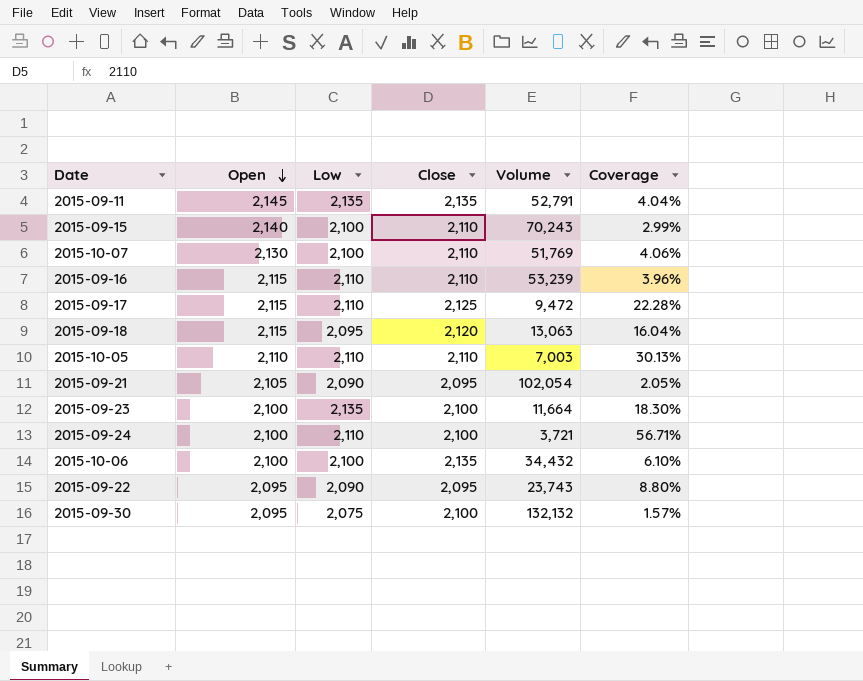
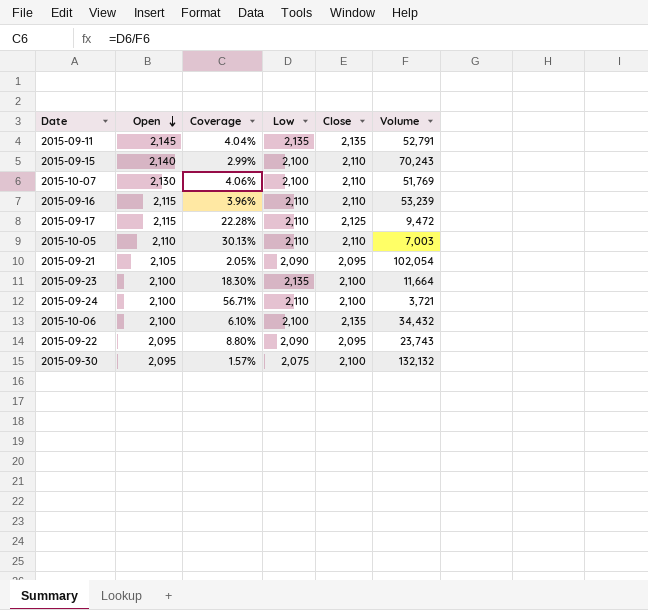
column Coverage | position: 6 -> 3
row 2015-09-18: 2,115 | 2,095 | 2,120 | 13,063 | 16.04% -> none

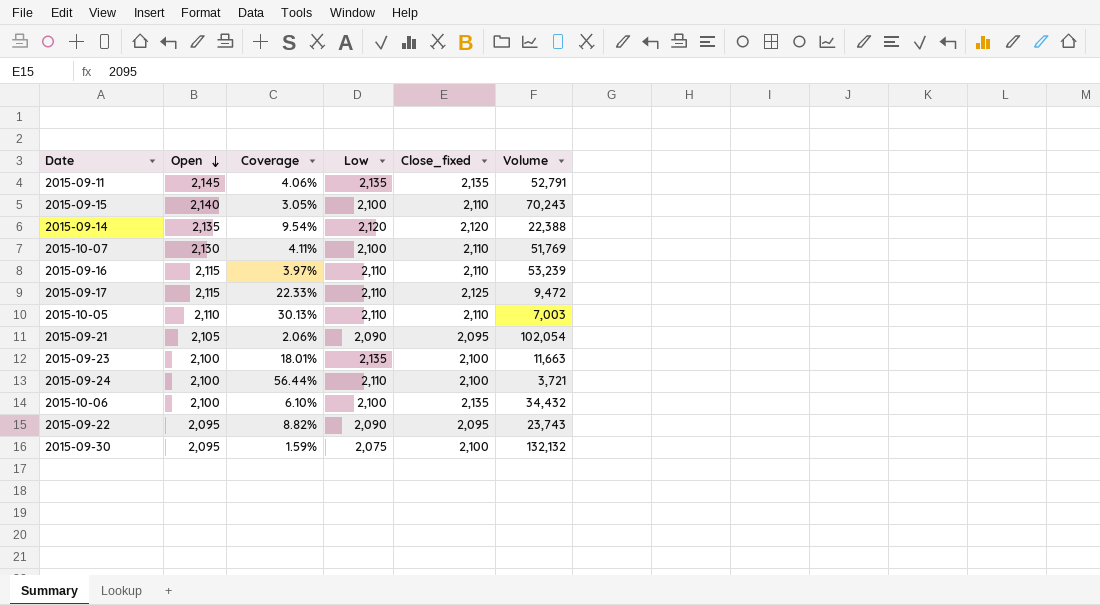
column Coverage | formula: [Low] / [Volume] -> [Open] / [Volume]
column name: Close -> Close_fixed
row 2015-09-14: none -> 2,135 | 9.54% | 2,120 | 2,120 | 22,388
2015-09-23 | Volume: 11,664 -> 11,663

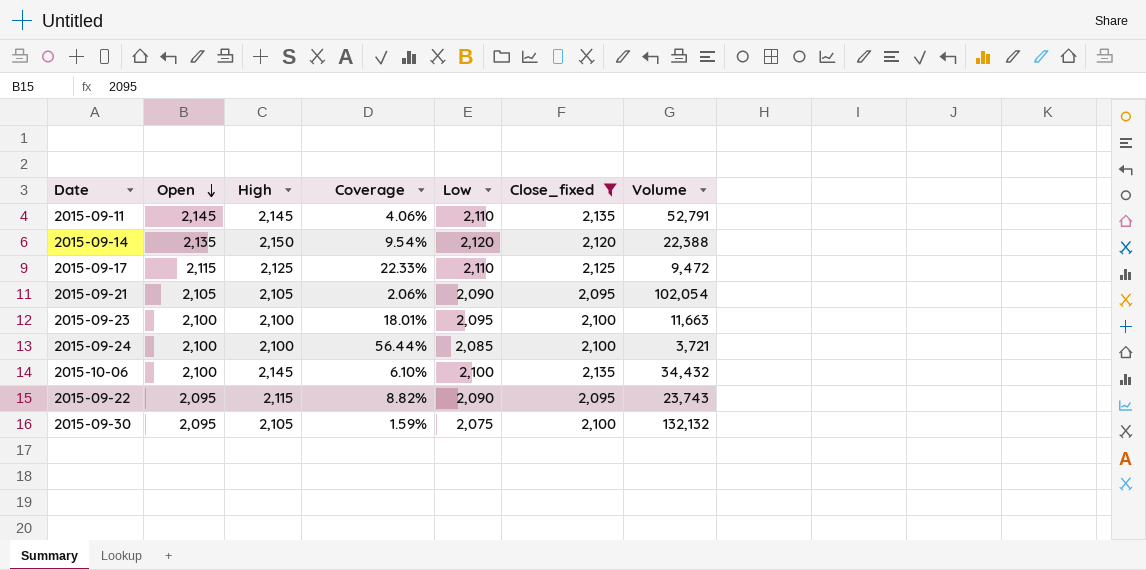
filter: none -> Close_fixed != 2,110
column High | position: none -> 3
2015-09-11 | Low: 2,135 -> 2,110
2015-09-23 | Low: 2,135 -> 2,095
2015-09-24 | Low: 2,110 -> 2,085

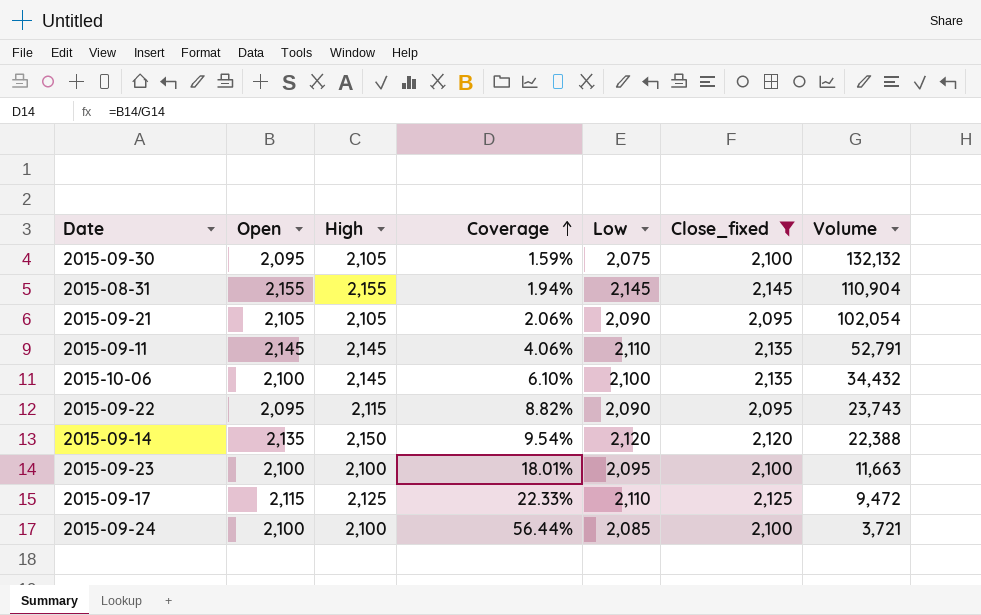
row order: Open descending -> Coverage ascending
row 2015-08-31: none -> 2,155 | 2,155 | 1.94% | 2,145 | 2,145 | 110,904

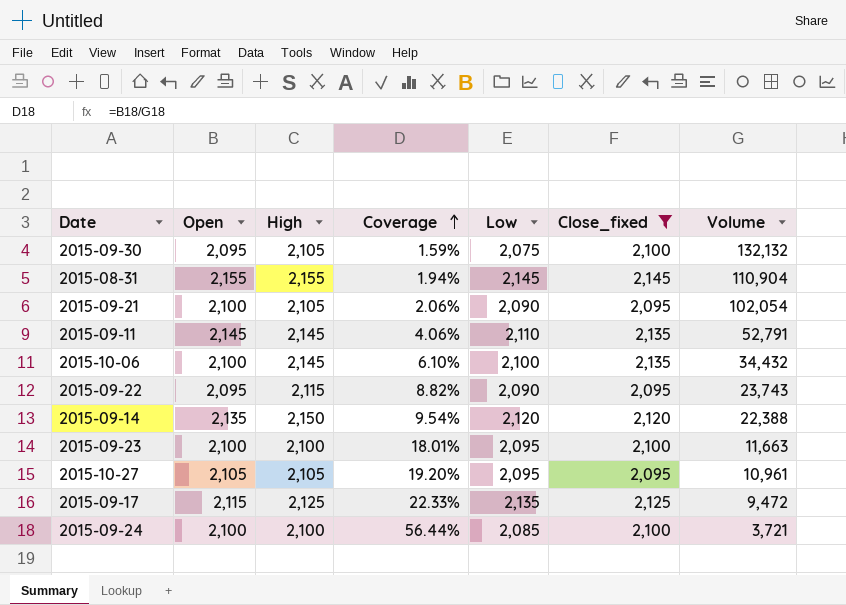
2015-09-21 | Open: 2,105 -> 2,100
row 2015-10-27: none -> 2,105 | 2,105 | 19.20% | 2,095 | 2,095 | 10,961
2015-09-17 | Low: 2,110 -> 2,135

